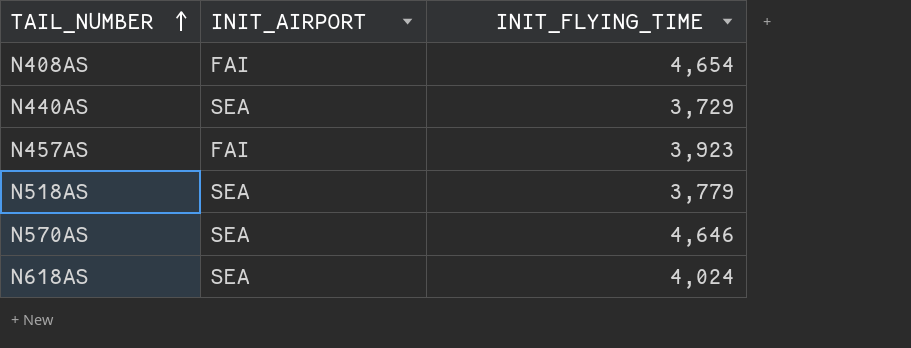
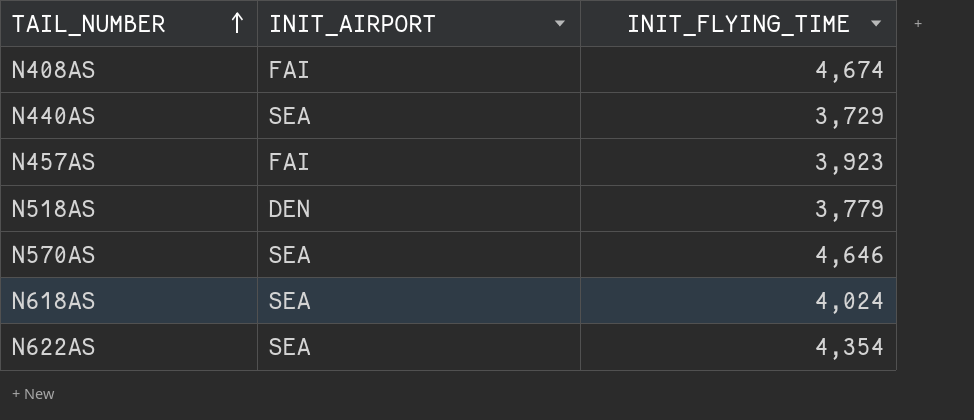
N408AS | INIT_FLYING_TIME: 4,654 -> 4,674
N518AS | INIT_AIRPORT: SEA -> DEN
row N622AS: none -> SEA | 4,354

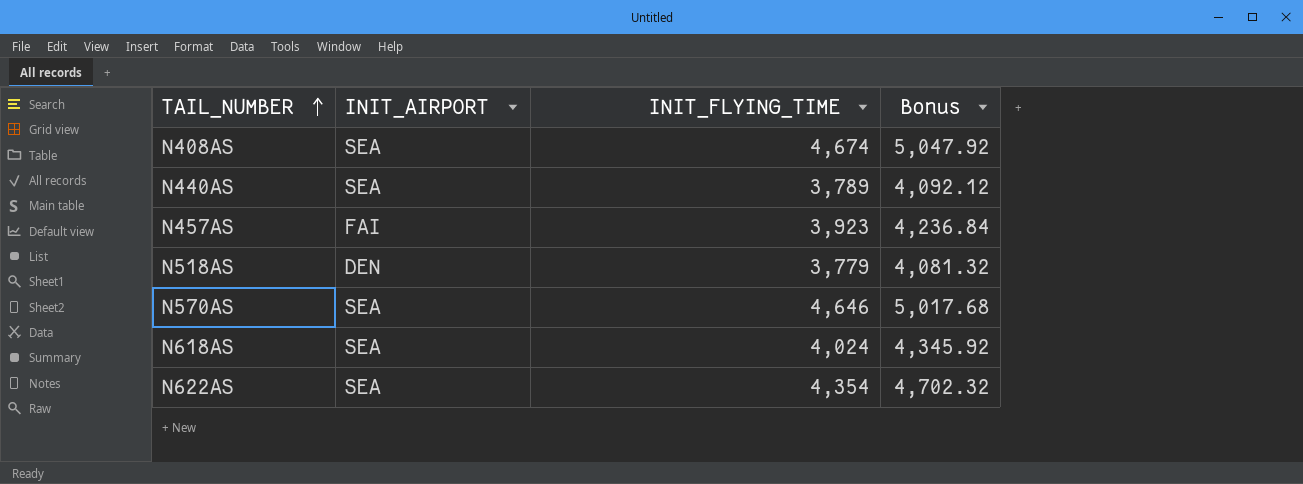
column Bonus | formula: none -> [INIT_FLYING_TIME] * 1.08
N408AS | INIT_AIRPORT: FAI -> SEA
N440AS | INIT_FLYING_TIME: 3,729 -> 3,789

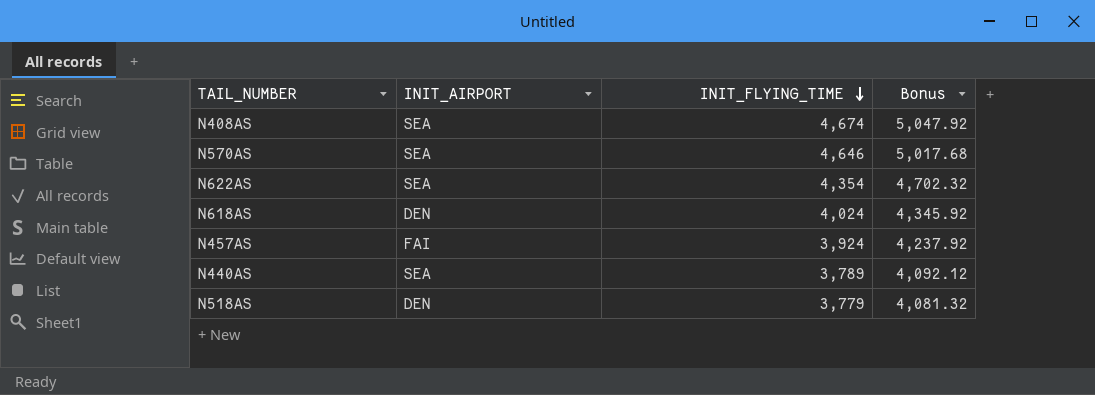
row order: TAIL_NUMBER ascending -> INIT_FLYING_TIME descending
N618AS | INIT_AIRPORT: SEA -> DEN
N457AS | INIT_FLYING_TIME: 3,923 -> 3,924
N457AS | Bonus: 4,236.84 -> 4,237.92

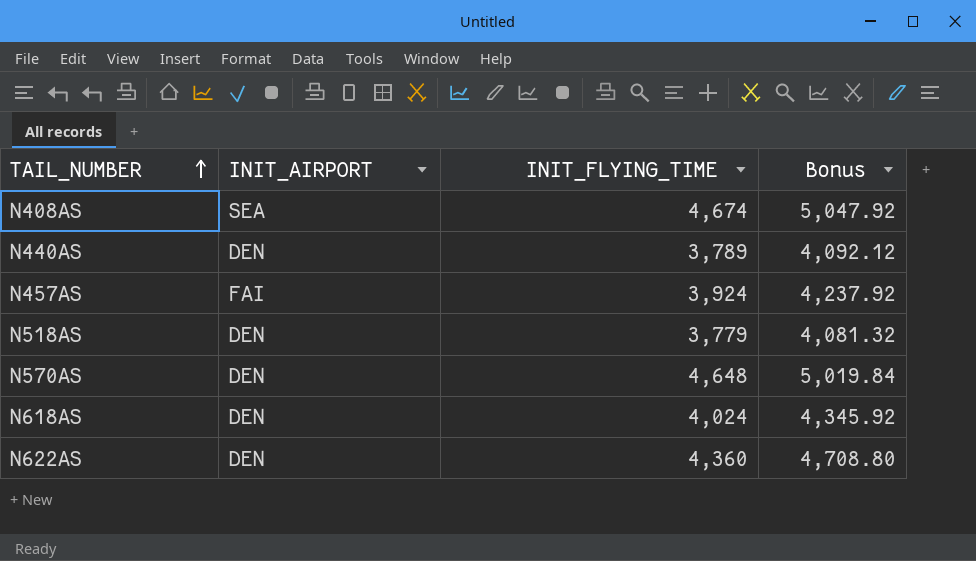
row order: INIT_FLYING_TIME descending -> TAIL_NUMBER ascending
N440AS | INIT_AIRPORT: SEA -> DEN
N570AS | INIT_AIRPORT: SEA -> DEN
N570AS | INIT_FLYING_TIME: 4,646 -> 4,648
N570AS | Bonus: 5,017.68 -> 5,019.84
N622AS | INIT_AIRPORT: SEA -> DEN
N622AS | INIT_FLYING_TIME: 4,354 -> 4,360
N622AS | Bonus: 4,702.32 -> 4,708.80

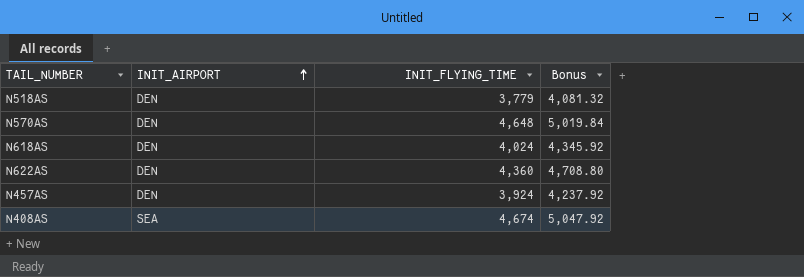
row order: TAIL_NUMBER ascending -> INIT_AIRPORT ascending
row N440AS: DEN | 3,789 | 4,092.12 -> none
N457AS | INIT_AIRPORT: FAI -> DEN

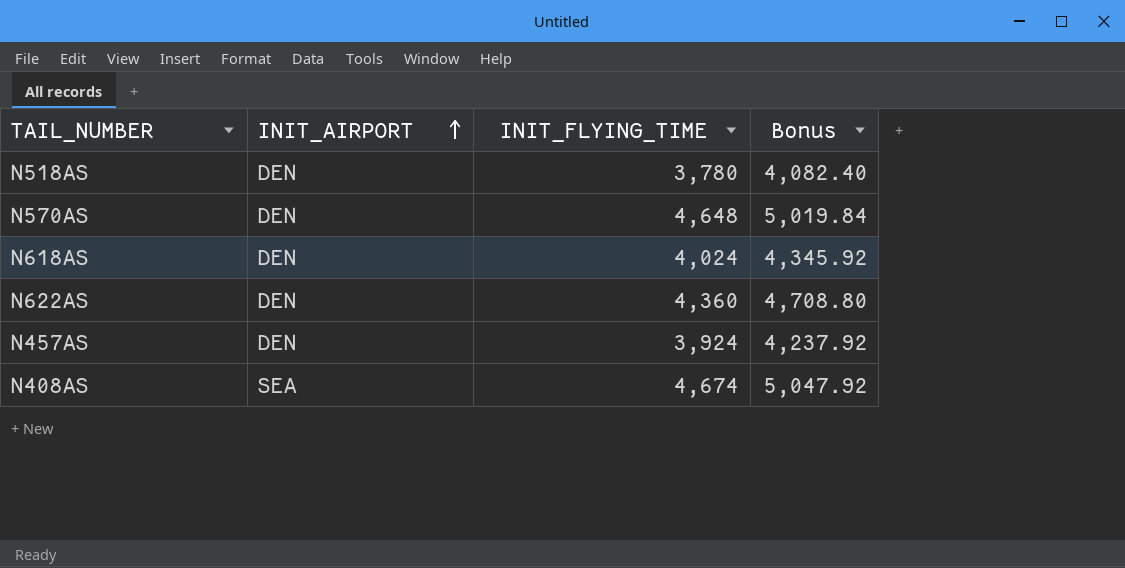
N518AS | INIT_FLYING_TIME: 3,779 -> 3,780
N518AS | Bonus: 4,081.32 -> 4,082.40

